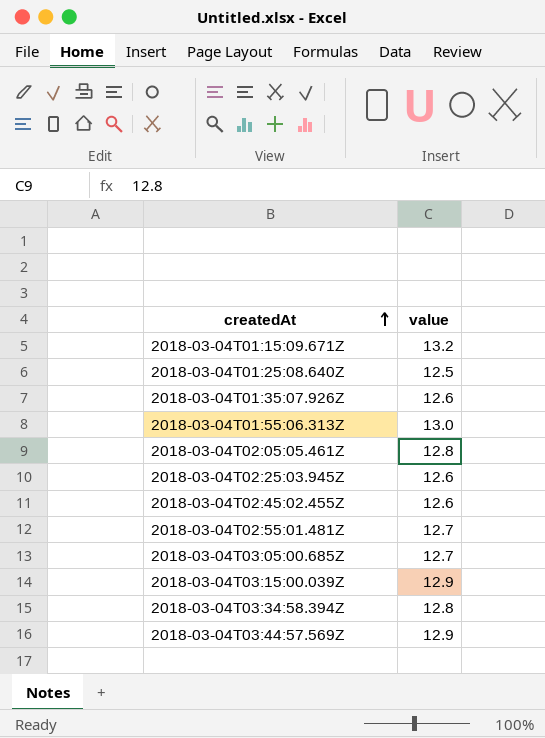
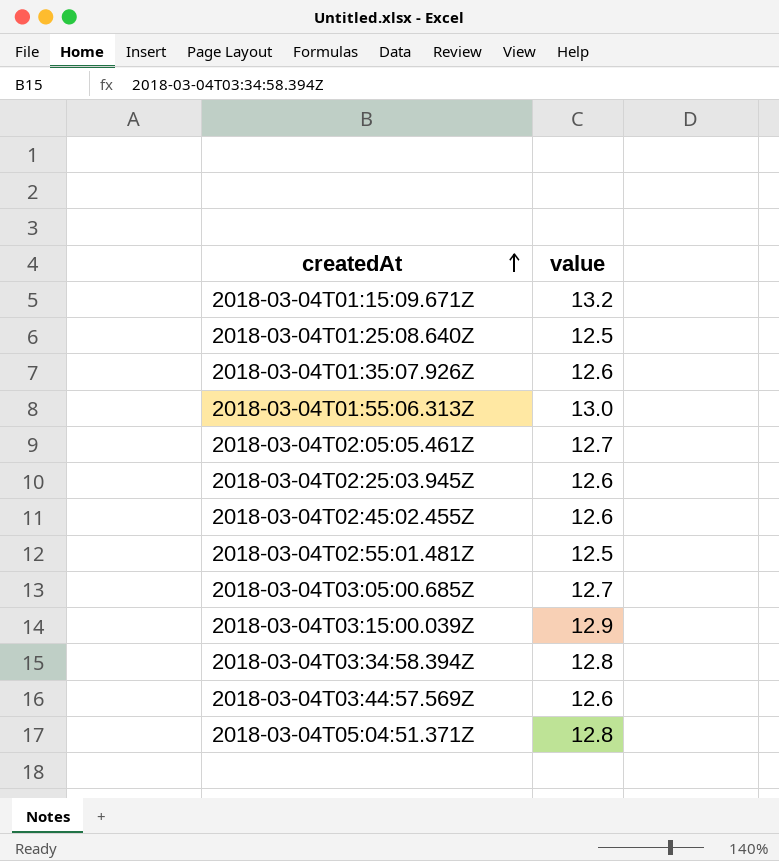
2018-03-04T02:05:05.461Z | value: 12.8 -> 12.7
2018-03-04T02:55:01.481Z | value: 12.7 -> 12.5
2018-03-04T03:44:57.569Z | value: 12.9 -> 12.6
row 2018-03-04T05:04:51.371Z: none -> 12.8

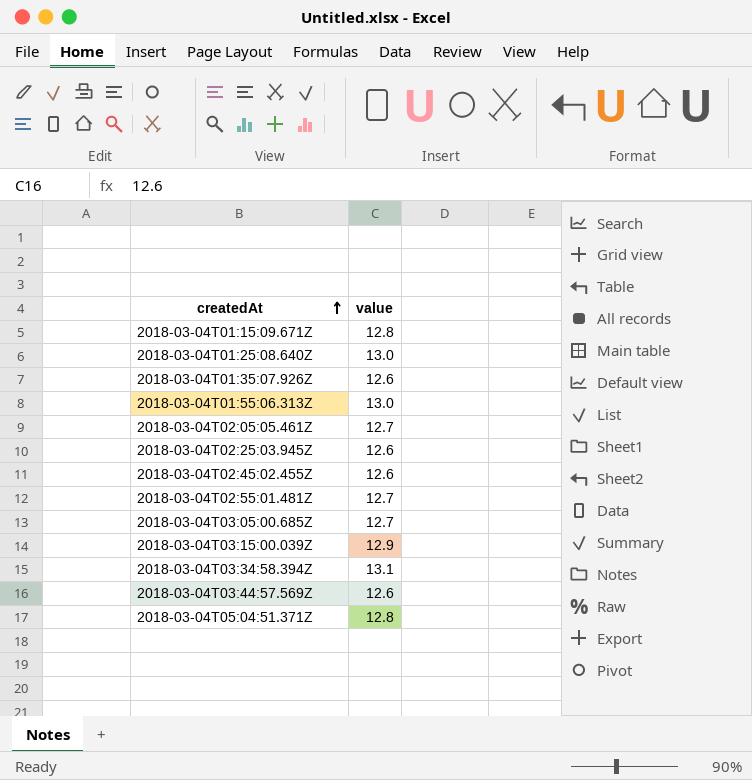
2018-03-04T01:15:09.671Z | value: 13.2 -> 12.8
2018-03-04T01:25:08.640Z | value: 12.5 -> 13.0
2018-03-04T02:55:01.481Z | value: 12.5 -> 12.7
2018-03-04T03:34:58.394Z | value: 12.8 -> 13.1

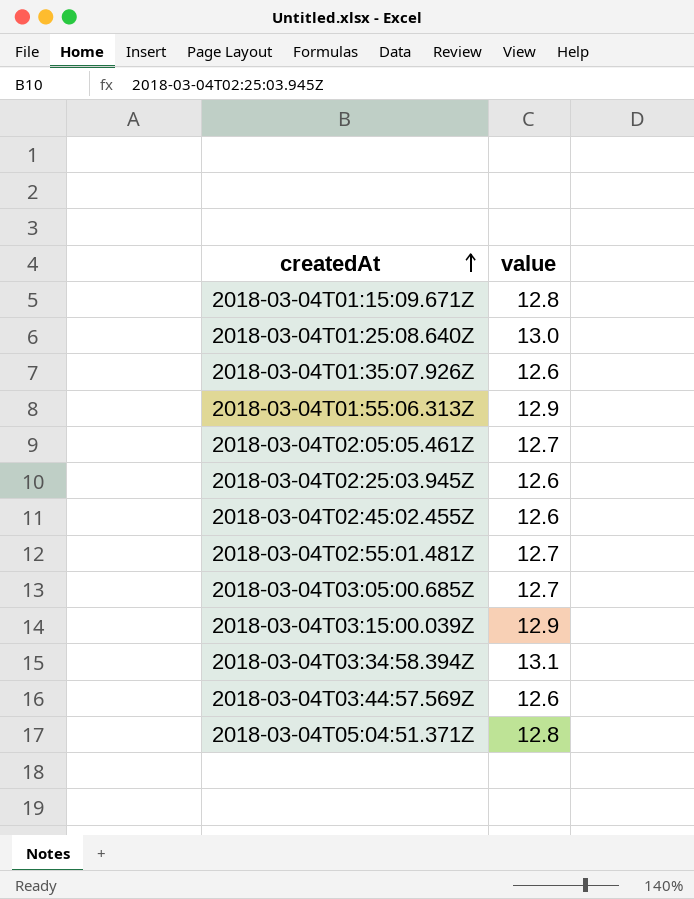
2018-03-04T01:55:06.313Z | value: 13.0 -> 12.9

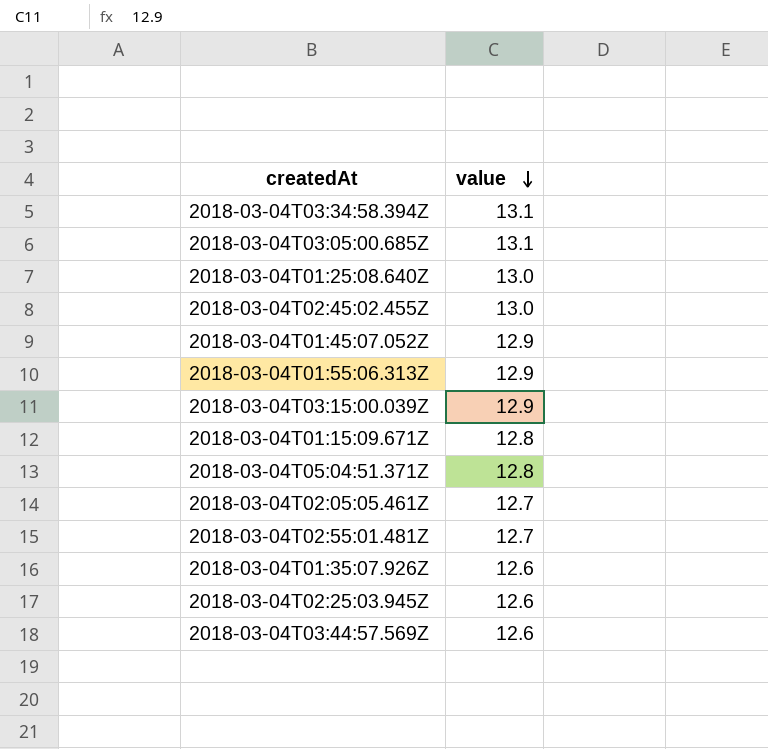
row order: createdAt ascending -> value descending
2018-03-04T03:05:00.685Z | value: 12.7 -> 13.1
2018-03-04T02:45:02.455Z | value: 12.6 -> 13.0
row 2018-03-04T01:45:07.052Z: none -> 12.9

